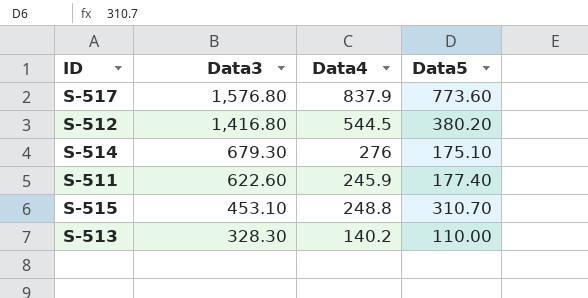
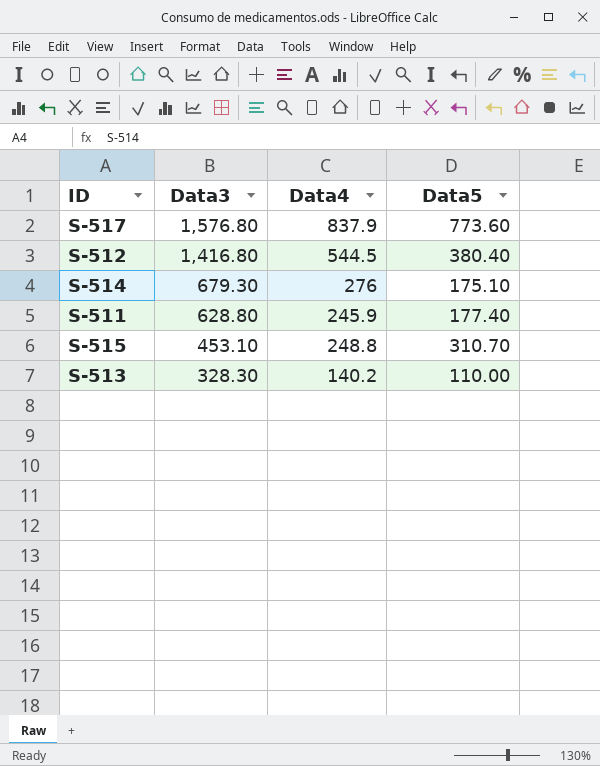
S-512 | Data5: 380.20 -> 380.40
S-511 | Data3: 622.60 -> 628.80

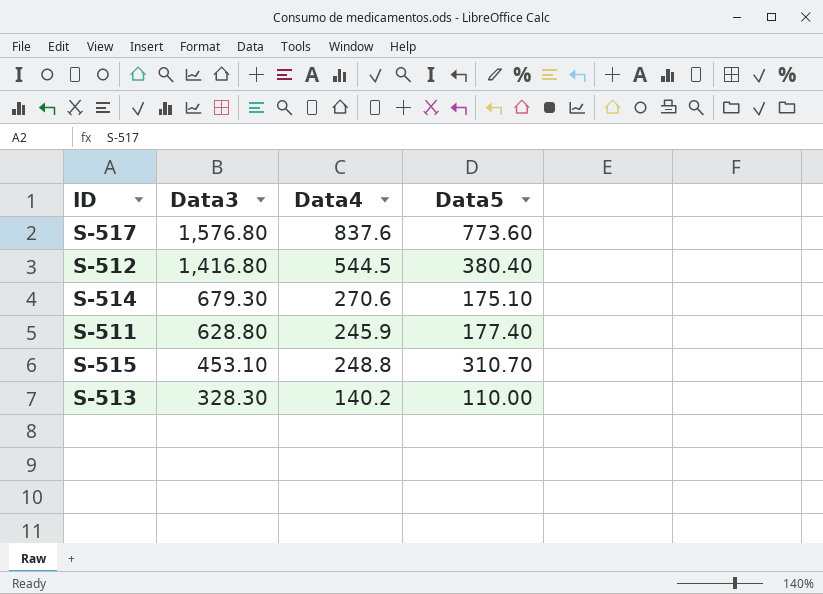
S-517 | Data4: 837.9 -> 837.6
S-514 | Data4: 276 -> 270.6

